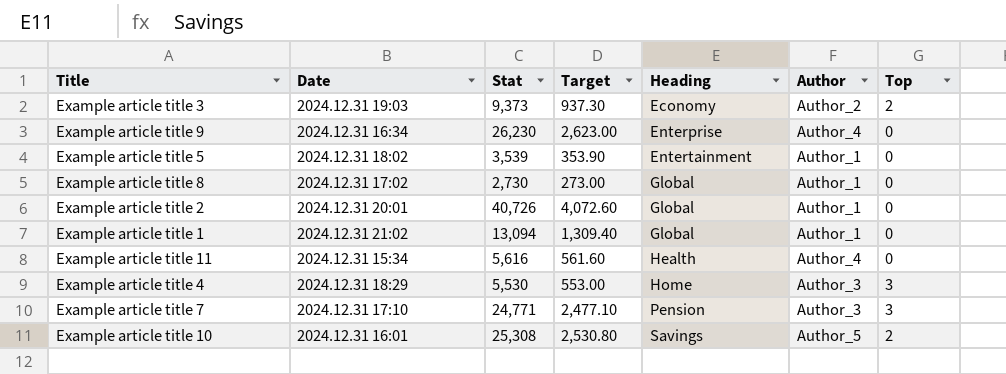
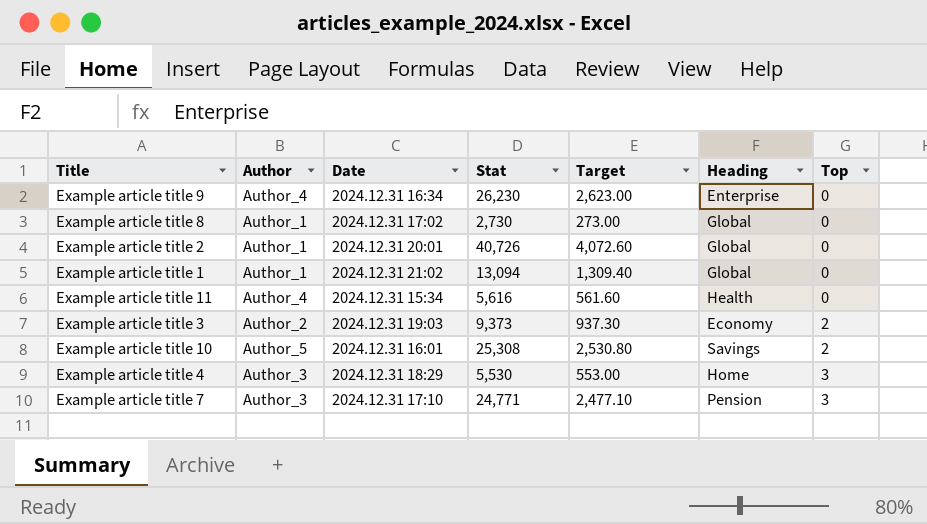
row order: Heading ascending -> Top ascending
column Author | position: 6 -> 2
row Example article title 5: 2024.12.31 18:02 | 3,539 | 353.90 | Entertainment | Author_1 | 0 -> none

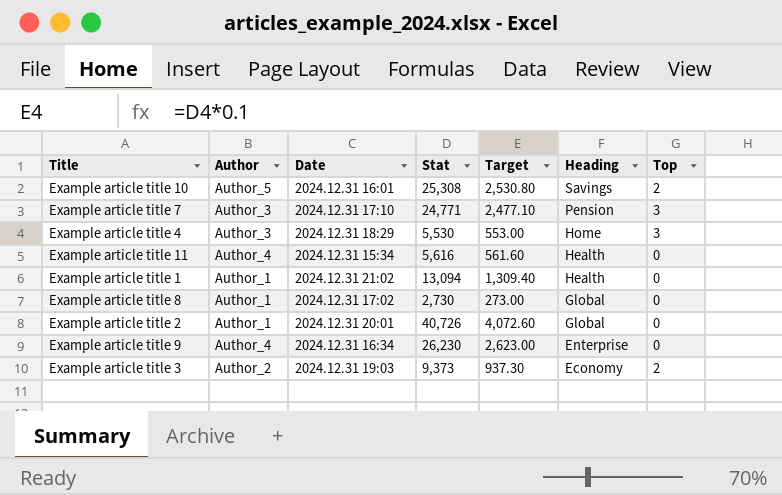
row order: Top ascending -> Heading descending
Example article title 1 | Heading: Global -> Health

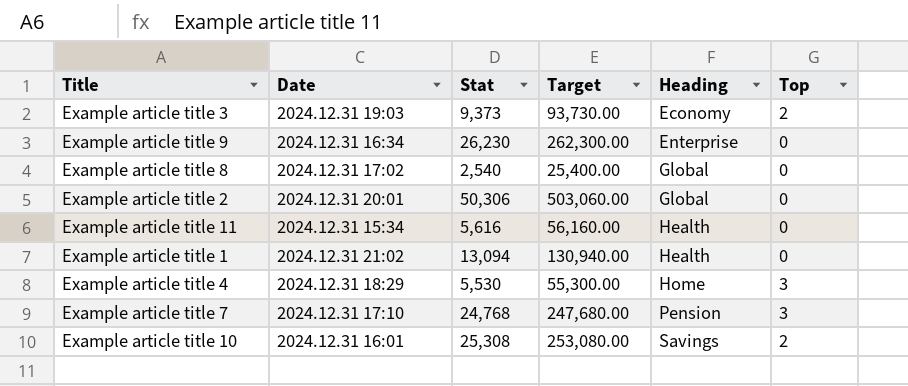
row order: Heading descending -> Heading ascending
column Author | position: 2 -> none
column Target | formula: [Stat] * 0.1 -> [Stat] * 10
Example article title 8 | Stat: 2,730 -> 2,540
Example article title 2 | Stat: 40,726 -> 50,306
Example article title 7 | Stat: 24,771 -> 24,768

